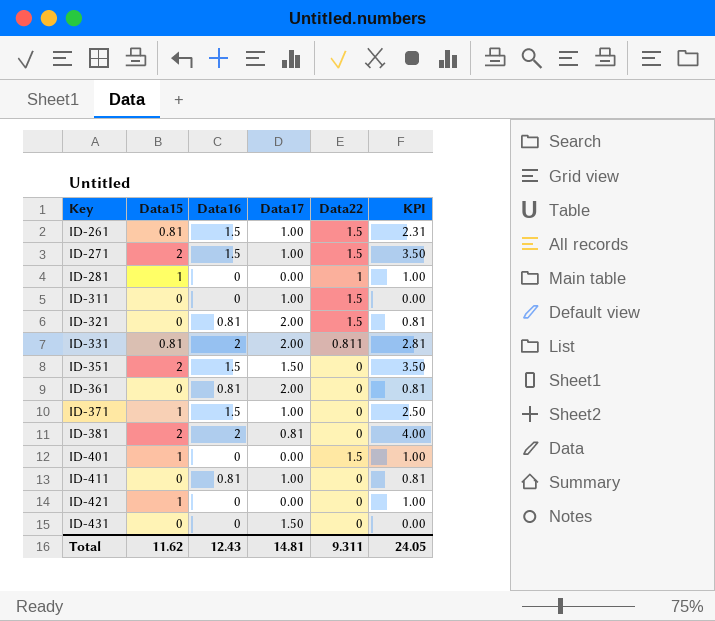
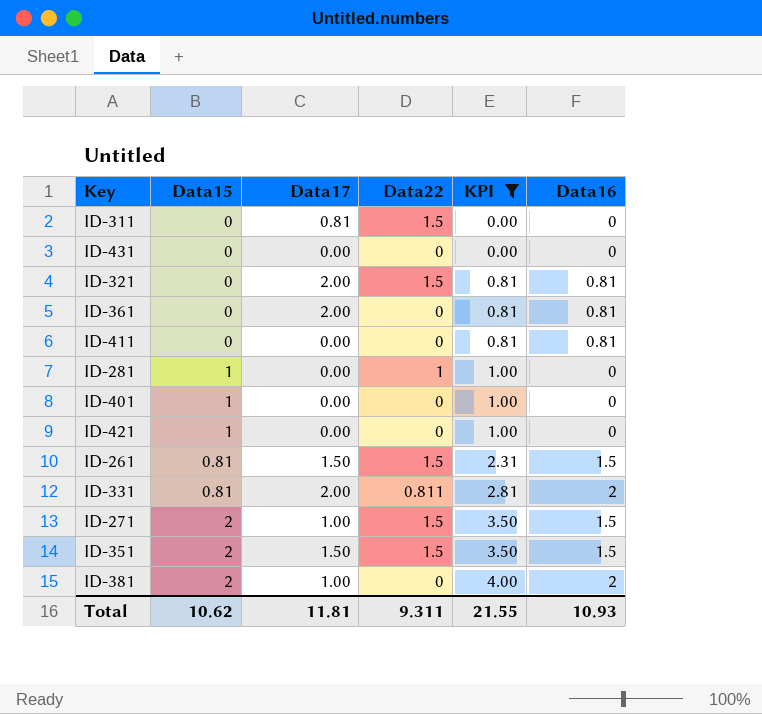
filter: none -> KPI != 2.50
row order: Key ascending -> KPI ascending
column Data16 | position: 3 -> 6
ID-311 | Data17: 1.00 -> 0.81
ID-431 | Data17: 1.50 -> 0.00
ID-411 | Data17: 1.00 -> 0.00
ID-401 | Data22: 1.5 -> 0
ID-261 | Data17: 1.00 -> 1.50
ID-351 | Data22: 0 -> 1.5
ID-381 | Data17: 0.81 -> 1.00
Total | Data15: 11.62 -> 10.62
Total | Data17: 14.81 -> 11.81
Total | KPI: 24.05 -> 21.55
Total | Data16: 12.43 -> 10.93

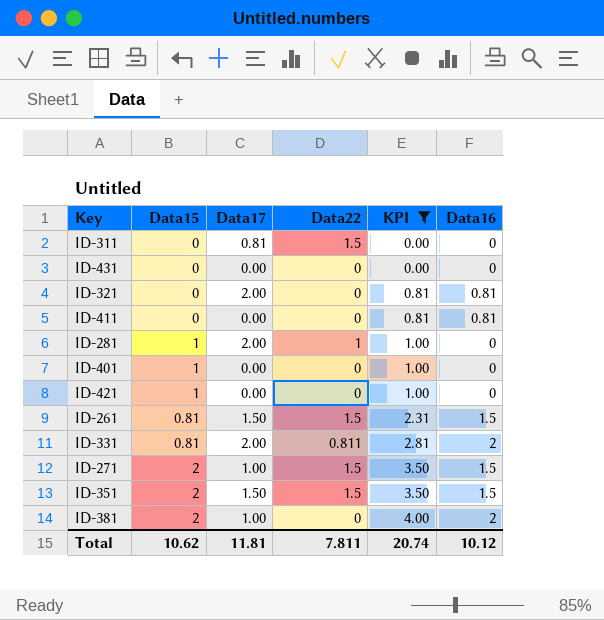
row ID-361: 0 | 2.00 | 0 | 0.81 | 0.81 -> none
ID-321 | Data22: 1.5 -> 0
ID-281 | Data17: 0.00 -> 2.00
Total | Data22: 9.311 -> 7.811
Total | KPI: 21.55 -> 20.74
Total | Data16: 10.93 -> 10.12

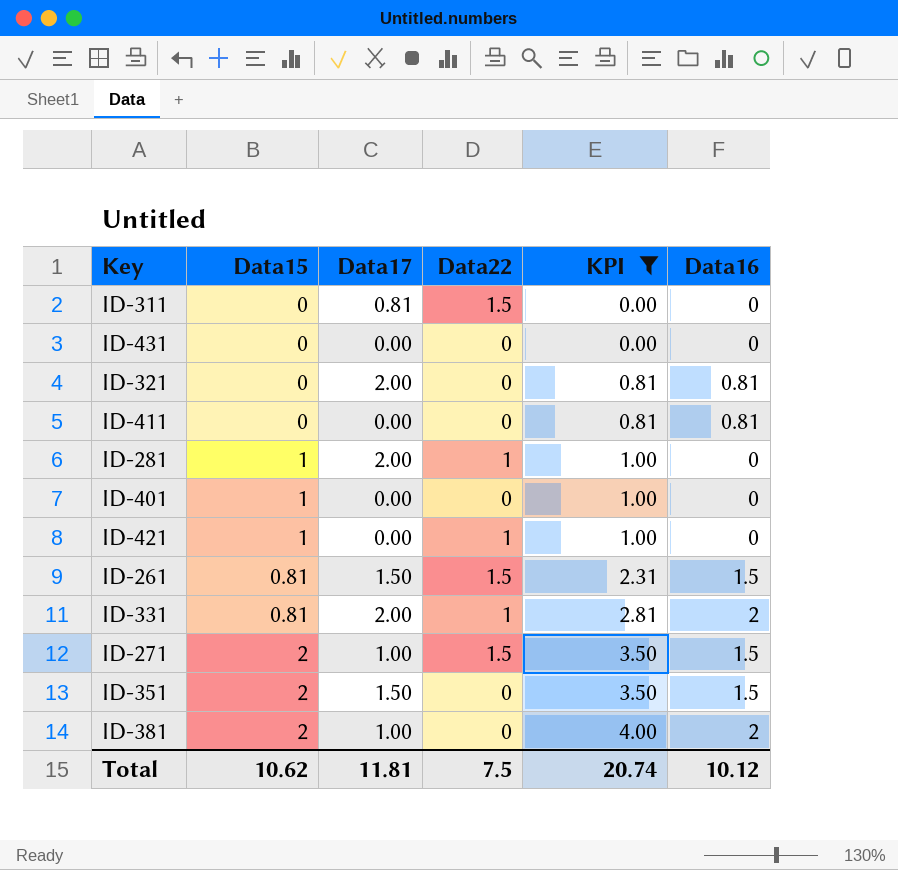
ID-421 | Data22: 0 -> 1
ID-331 | Data22: 0.811 -> 1
ID-351 | Data22: 1.5 -> 0
Total | Data22: 7.811 -> 7.5

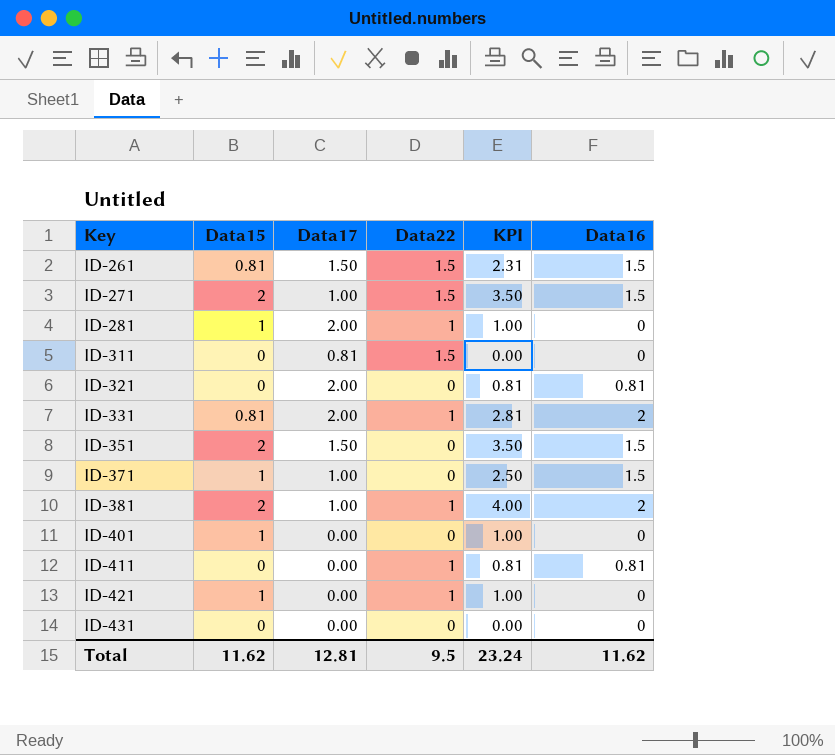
filter: KPI != 2.50 -> none
row order: KPI ascending -> Key ascending
ID-381 | Data22: 0 -> 1
ID-411 | Data22: 0 -> 1
Total | Data15: 10.62 -> 11.62
Total | Data17: 11.81 -> 12.81
Total | Data22: 7.5 -> 9.5
Total | KPI: 20.74 -> 23.24
Total | Data16: 10.12 -> 11.62

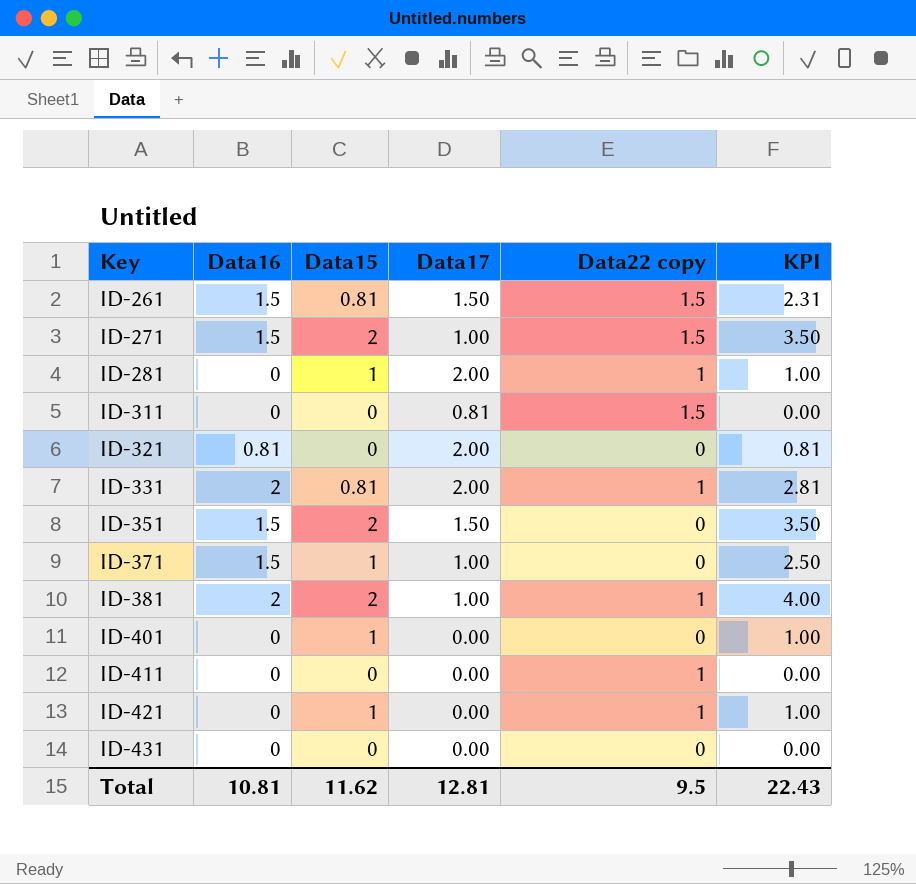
column Data16 | position: 6 -> 2
column name: Data22 -> Data22 copy
ID-411 | Data16: 0.81 -> 0
ID-411 | KPI: 0.81 -> 0.00
Total | Data16: 11.62 -> 10.81
Total | KPI: 23.24 -> 22.43

